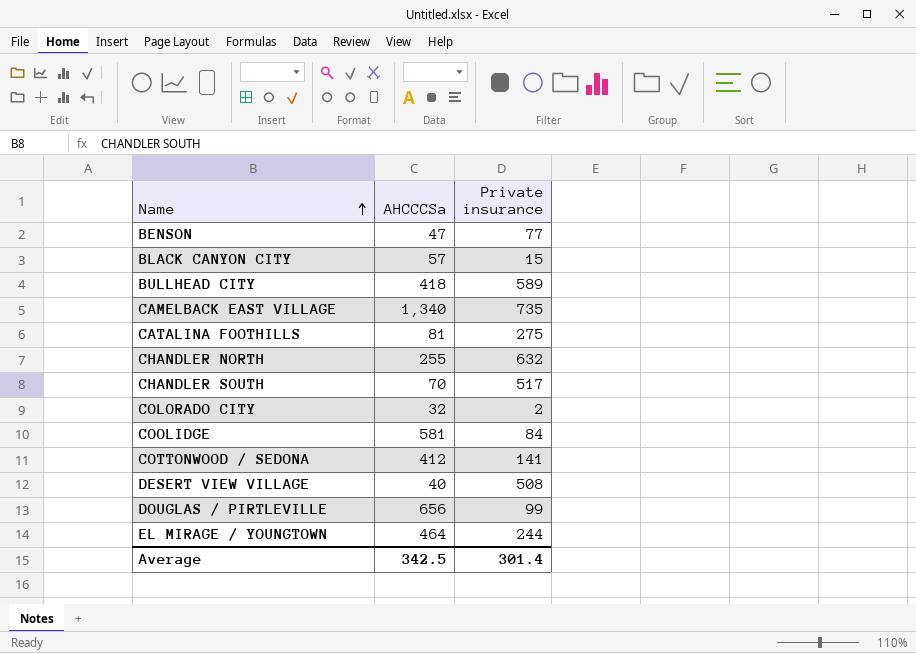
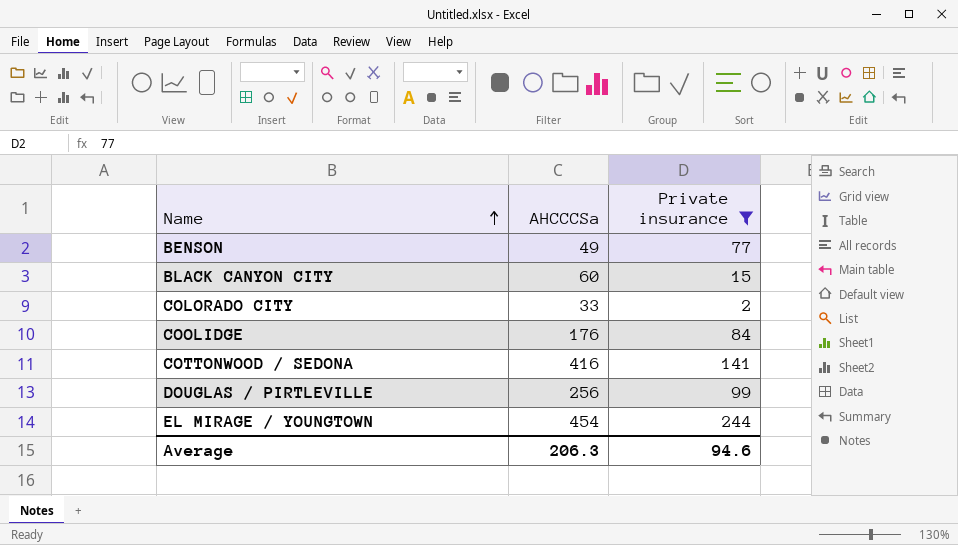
filter: none -> Private insurance <= 244
BENSON | AHCCCSa: 47 -> 49
BLACK CANYON CITY | AHCCCSa: 57 -> 60
COLORADO CITY | AHCCCSa: 32 -> 33
COOLIDGE | AHCCCSa: 581 -> 176
COTTONWOOD / SEDONA | AHCCCSa: 412 -> 416
DOUGLAS / PIRTLEVILLE | AHCCCSa: 656 -> 256
EL MIRAGE / YOUNGTOWN | AHCCCSa: 464 -> 454
Average | AHCCCSa: 342.5 -> 206.3
Average | Private insurance: 301.4 -> 94.6

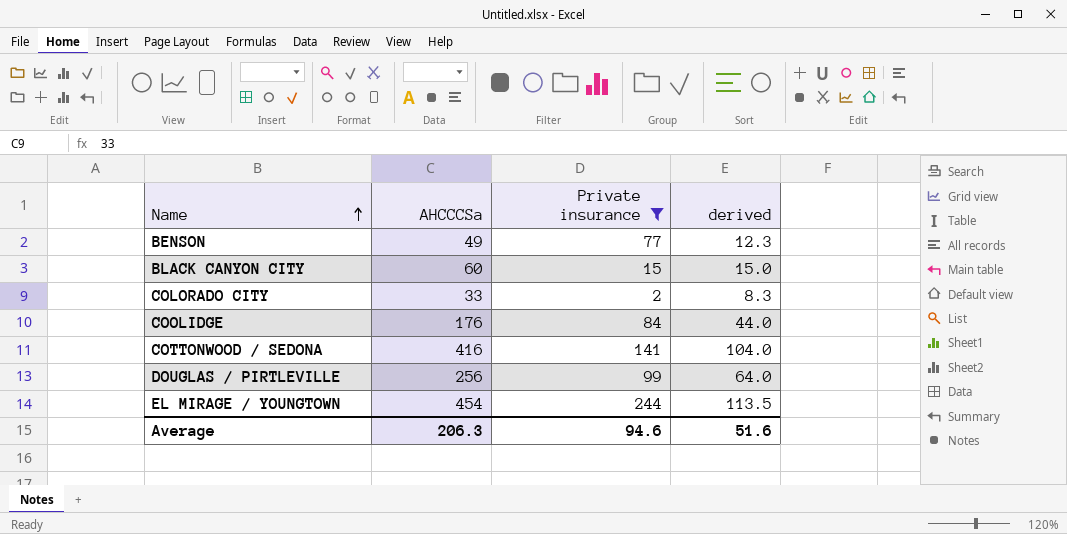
column derived | formula: none -> [AHCCCSa] * 0.25

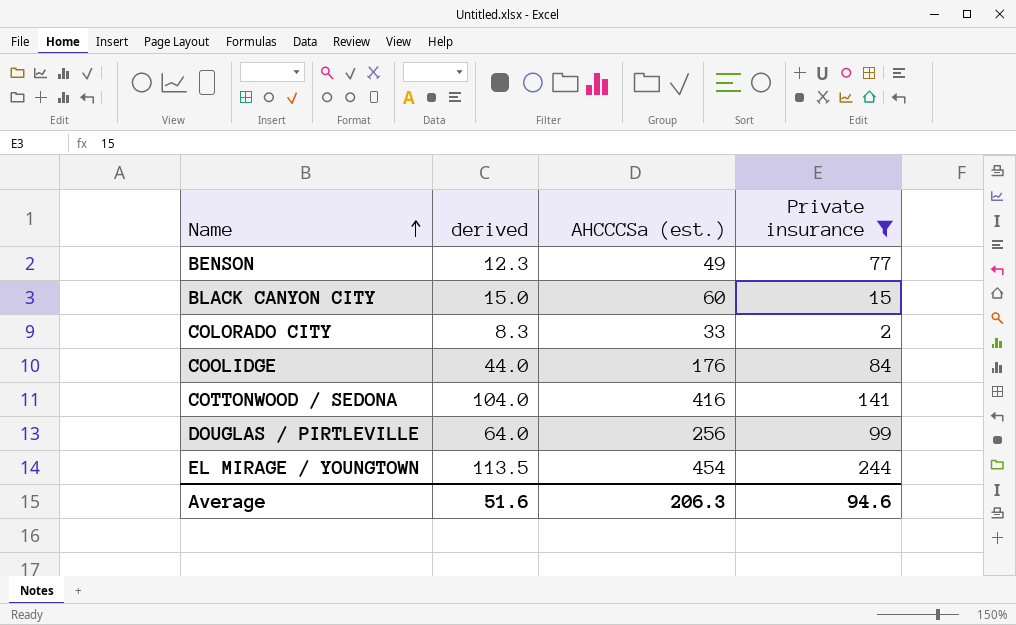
column derived | position: 4 -> 2
column name: AHCCCSa -> AHCCCSa (est.)

